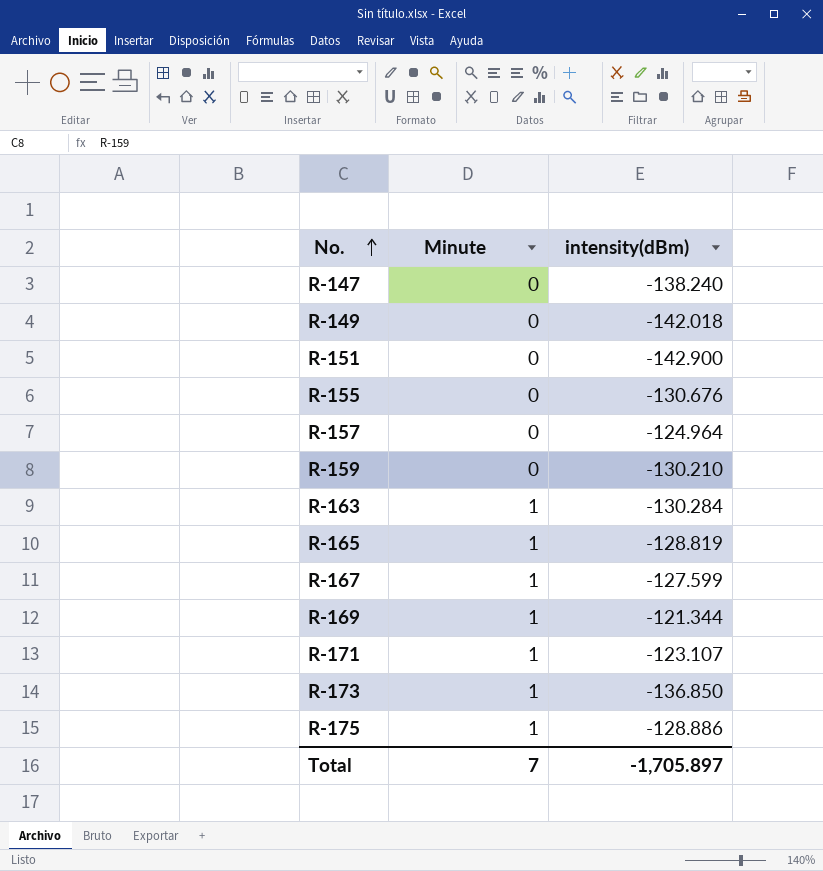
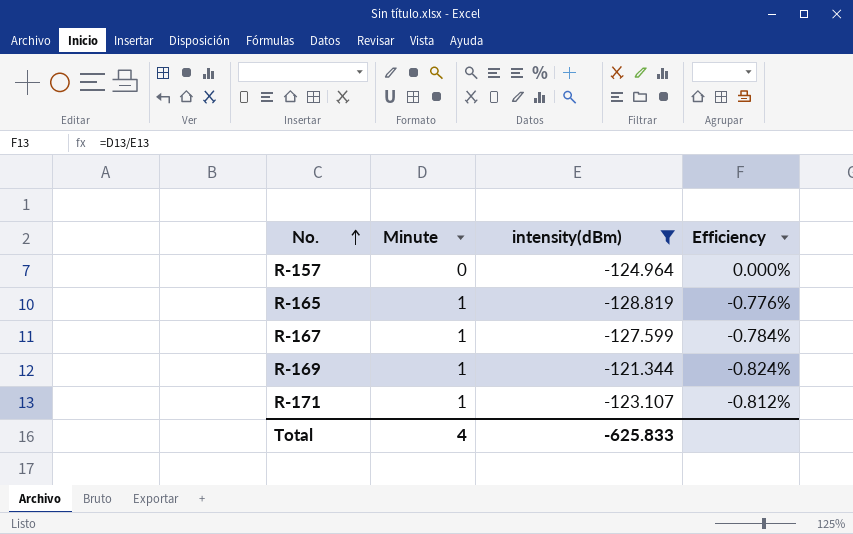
filter: none -> intensity(dBm) >= -128.819
column Efficiency | formula: none -> [Minute] / [intensity(dBm)]
Total | Minute: 7 -> 4
Total | intensity(dBm): -1,705.897 -> -625.833

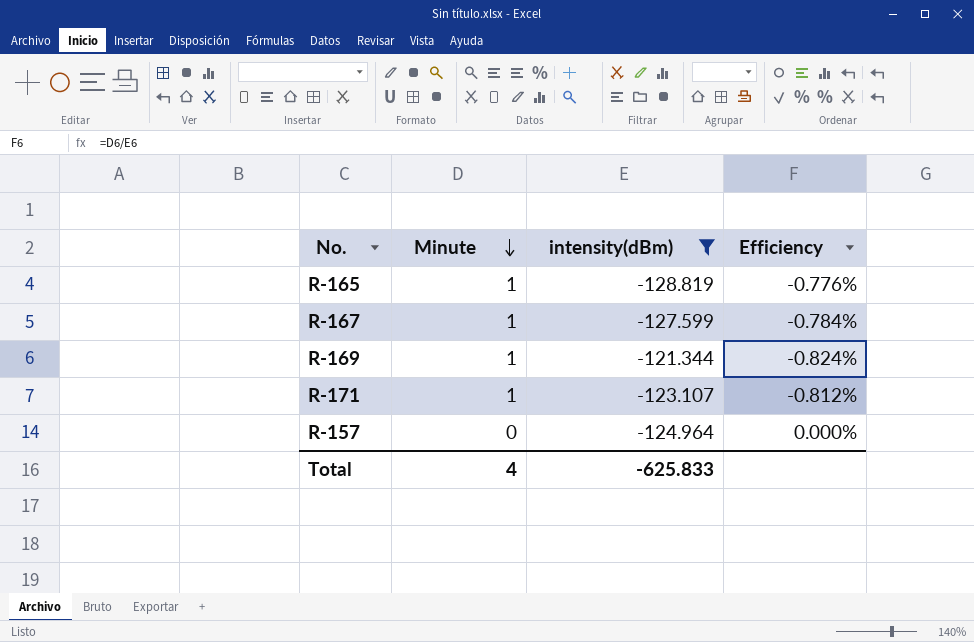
row order: No. ascending -> Minute descending

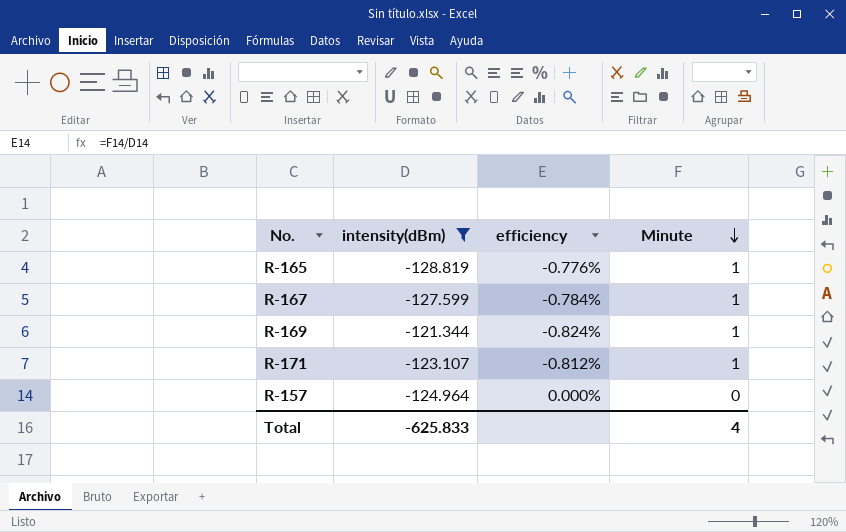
column name: Efficiency -> efficiency
column Minute | position: 2 -> 4

